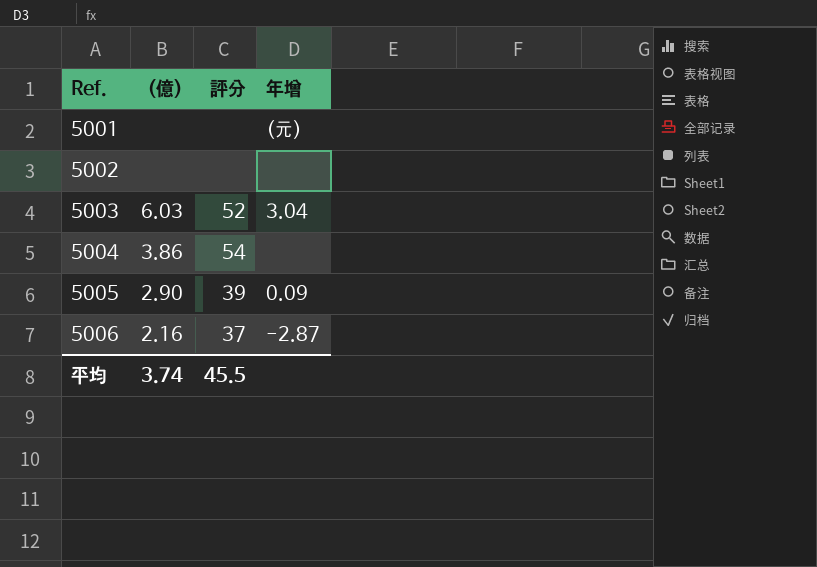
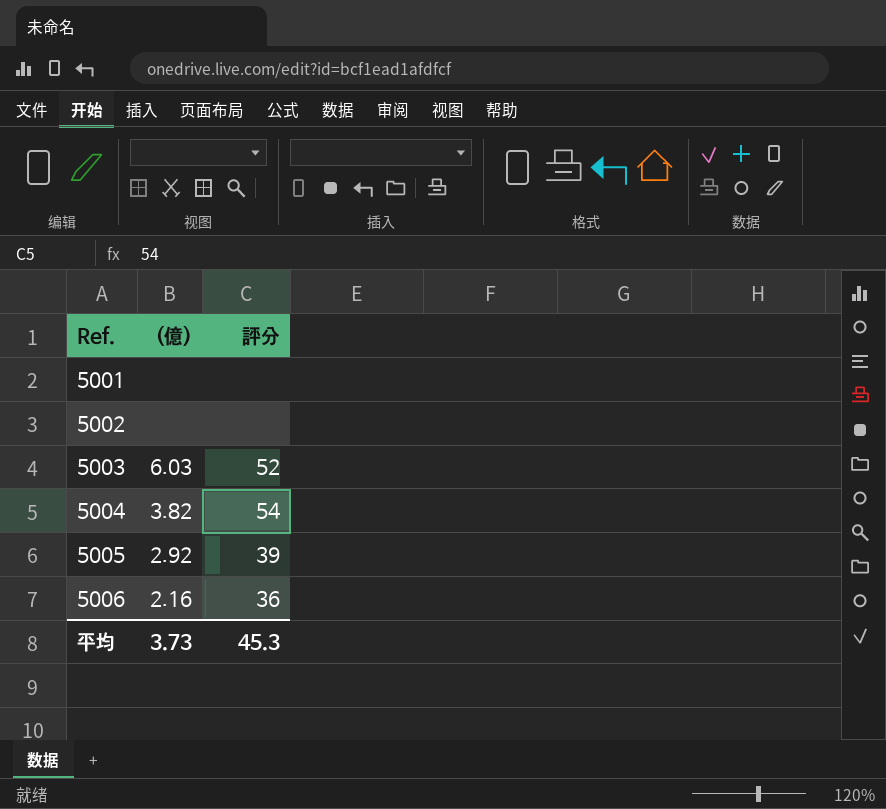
column 年增 | position: 4 -> none
5004 | (億): 3.86 -> 3.82
5005 | (億): 2.90 -> 2.92
5006 | 評分: 37 -> 36
平均 | (億): 3.74 -> 3.73
平均 | 評分: 45.5 -> 45.3

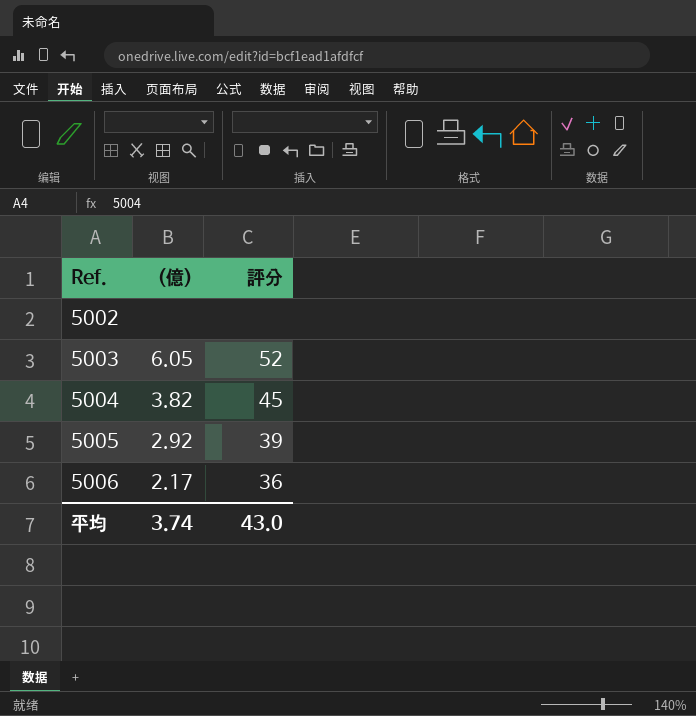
row 5001: none | none -> none
5003 | (億): 6.03 -> 6.05
5004 | 評分: 54 -> 45
5006 | (億): 2.16 -> 2.17
平均 | (億): 3.73 -> 3.74
平均 | 評分: 45.3 -> 43.0

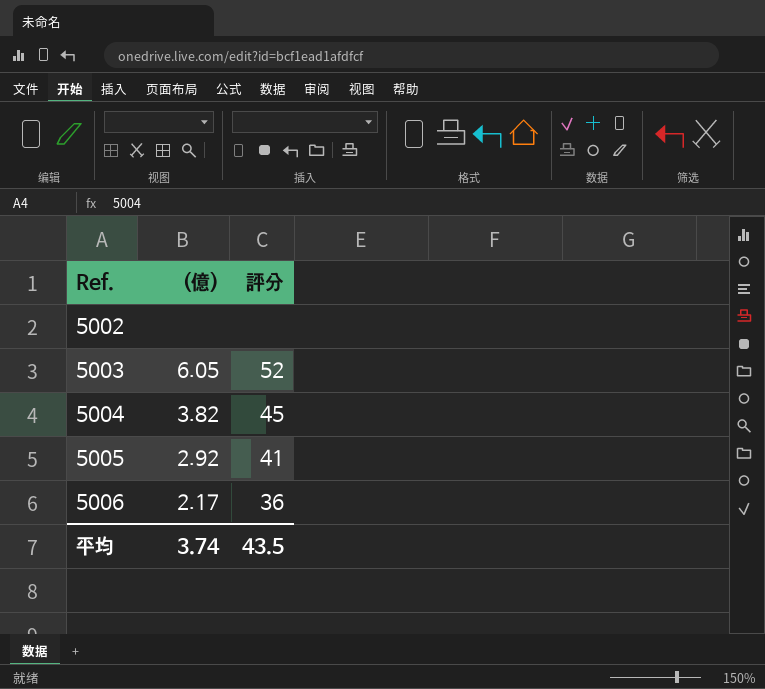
5005 | 評分: 39 -> 41
平均 | 評分: 43.0 -> 43.5

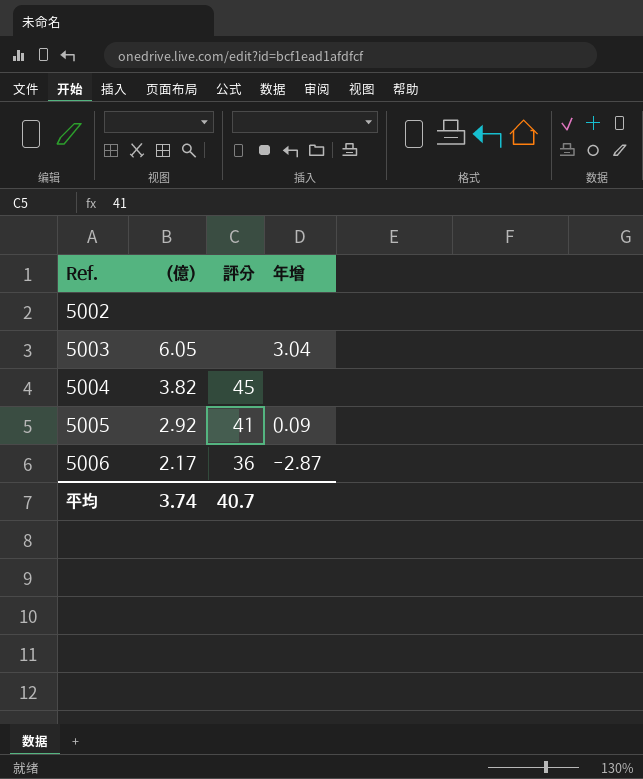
column 年增 | position: none -> 4
5003 | 評分: 52 -> none
平均 | 評分: 43.5 -> 40.7

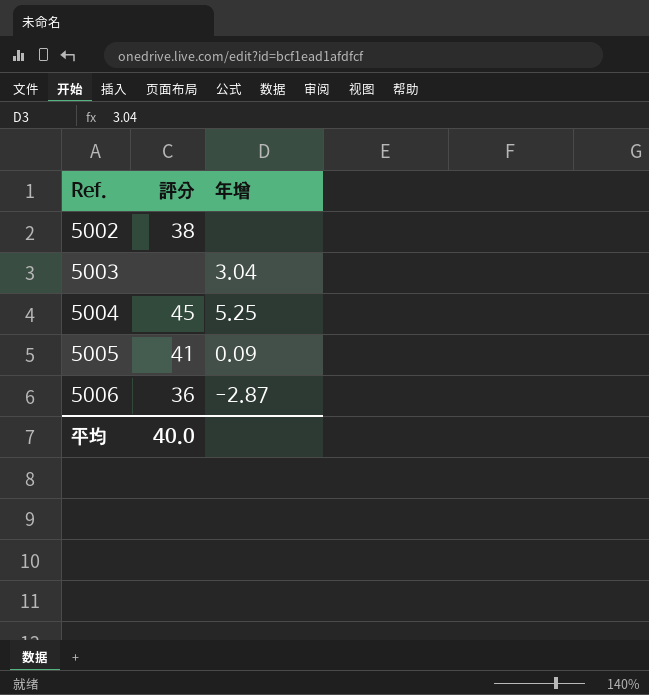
column (億) | position: 2 -> none
5002 | 評分: none -> 38
5004 | 年增: none -> 5.25
平均 | 評分: 40.7 -> 40.0

